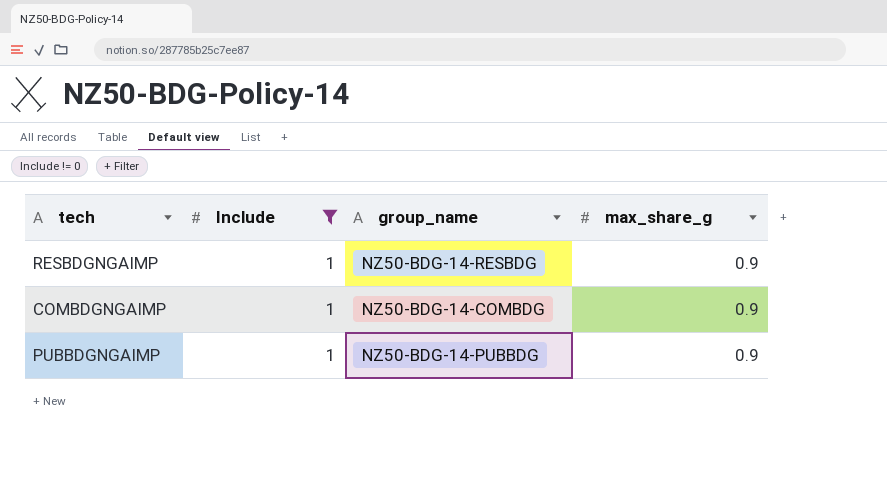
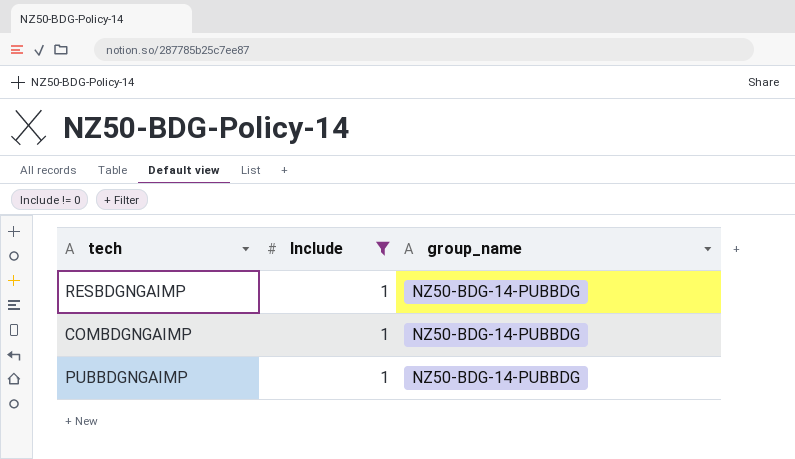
column max_share_g | position: 4 -> none
RESBDGNGAIMP | group_name: NZ50-BDG-14-RESBDG -> NZ50-BDG-14-PUBBDG
COMBDGNGAIMP | group_name: NZ50-BDG-14-COMBDG -> NZ50-BDG-14-PUBBDG

